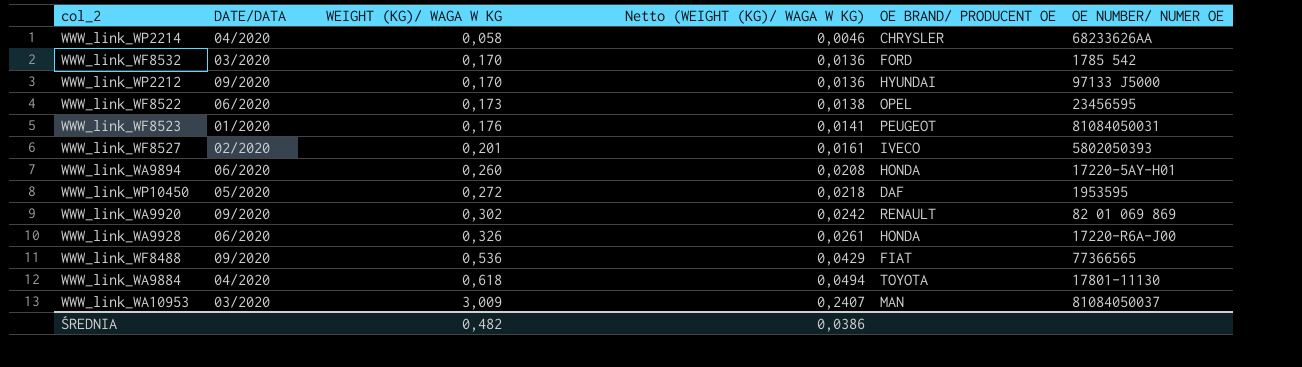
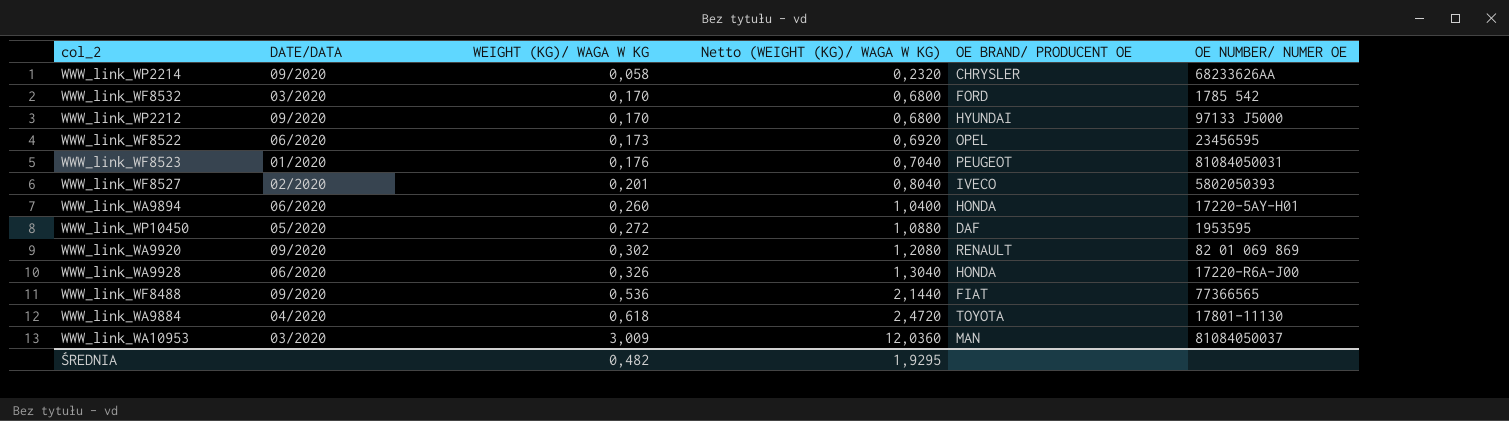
column Netto (WEIGHT (KG)/ WAGA W KG) | formula: [WEIGHT (KG)/ WAGA W KG] * 0,08 -> [WEIGHT (KG)/ WAGA W KG] * 4
WWW_link_WP2214 | DATE/DATA: 04/2020 -> 09/2020
ŚREDNIA | Netto (WEIGHT (KG)/ WAGA W KG): 0,0386 -> 1,9295

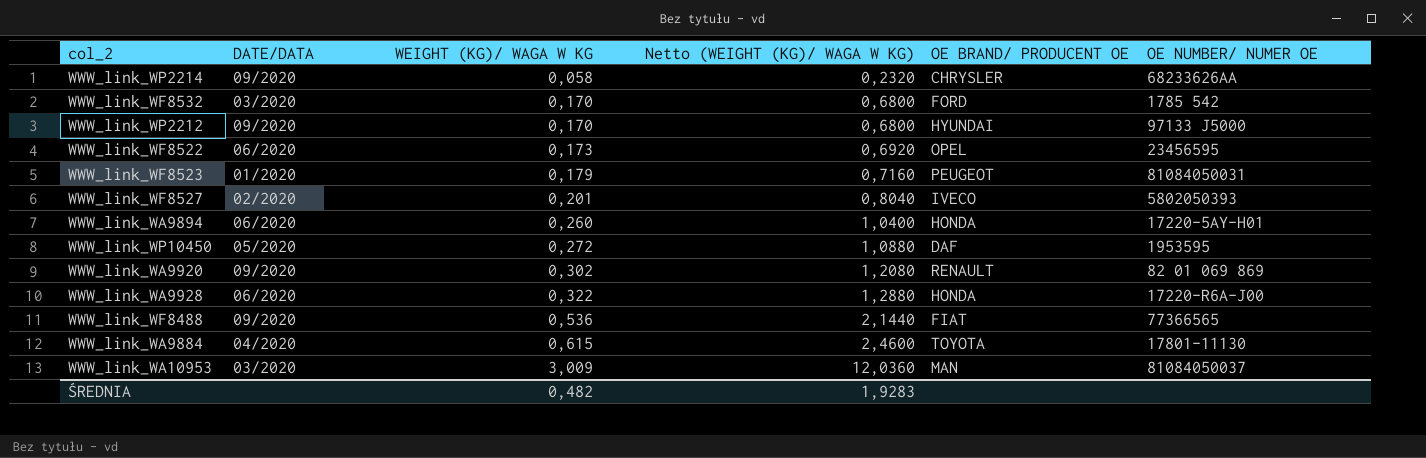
WWW_link_WF8523 | WEIGHT (KG)/ WAGA W KG: 0,176 -> 0,179
WWW_link_WF8523 | Netto (WEIGHT (KG)/ WAGA W KG): 0,7040 -> 0,7160
WWW_link_WA9928 | WEIGHT (KG)/ WAGA W KG: 0,326 -> 0,322
WWW_link_WA9928 | Netto (WEIGHT (KG)/ WAGA W KG): 1,3040 -> 1,2880
WWW_link_WA9884 | WEIGHT (KG)/ WAGA W KG: 0,618 -> 0,615
WWW_link_WA9884 | Netto (WEIGHT (KG)/ WAGA W KG): 2,4720 -> 2,4600
ŚREDNIA | Netto (WEIGHT (KG)/ WAGA W KG): 1,9295 -> 1,9283

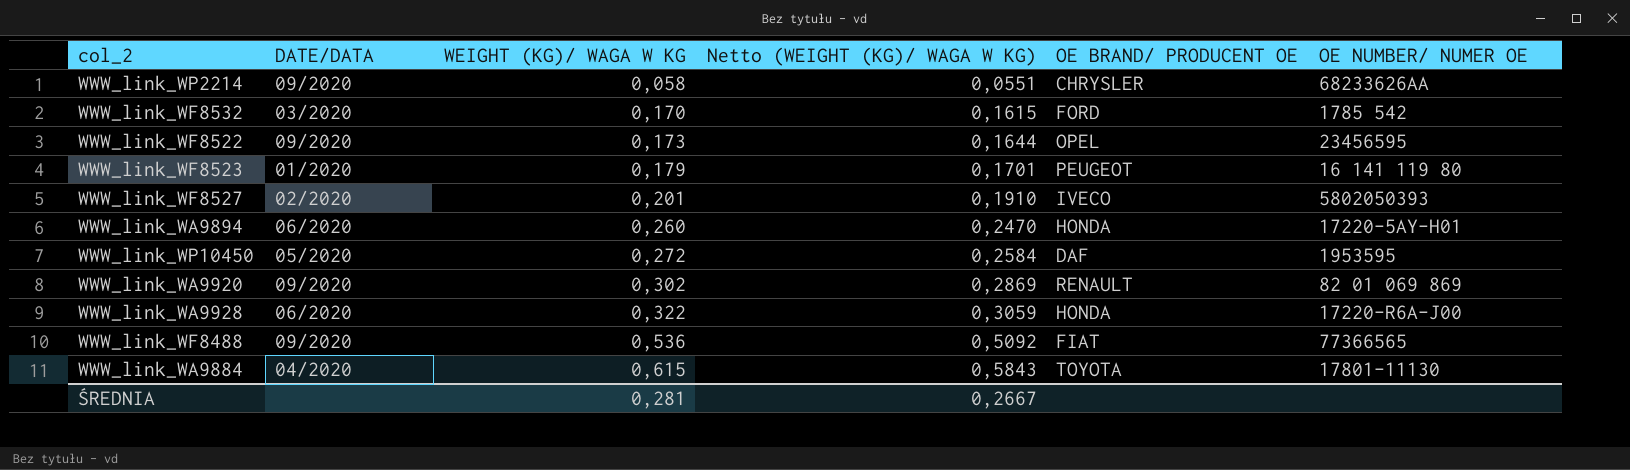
column Netto (WEIGHT (KG)/ WAGA W KG) | formula: [WEIGHT (KG)/ WAGA W KG] * 4 -> [WEIGHT (KG)/ WAGA W KG] * 0,95
row WWW_link_WP2212: 09/2020 | 0,170 | 0,6800 | HYUNDAI | 97133 J5000 -> none
row WWW_link_WA10953: 03/2020 | 3,009 | 12,0360 | MAN | 81084050037 -> none
WWW_link_WF8522 | DATE/DATA: 06/2020 -> 09/2020
WWW_link_WF8523 | OE NUMBER/ NUMER OE: 81084050031 -> 16 141 119 80
ŚREDNIA | WEIGHT (KG)/ WAGA W KG: 0,482 -> 0,281
ŚREDNIA | Netto (WEIGHT (KG)/ WAGA W KG): 1,9283 -> 0,2667

